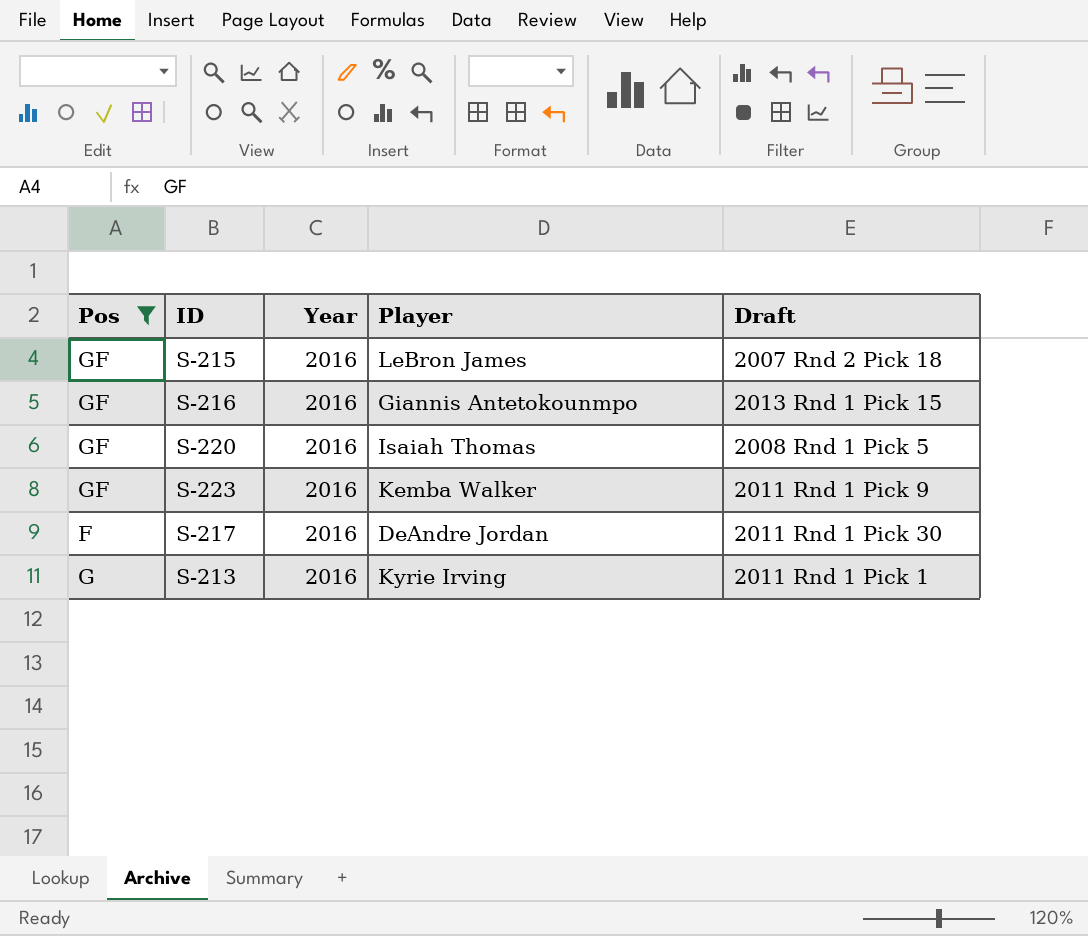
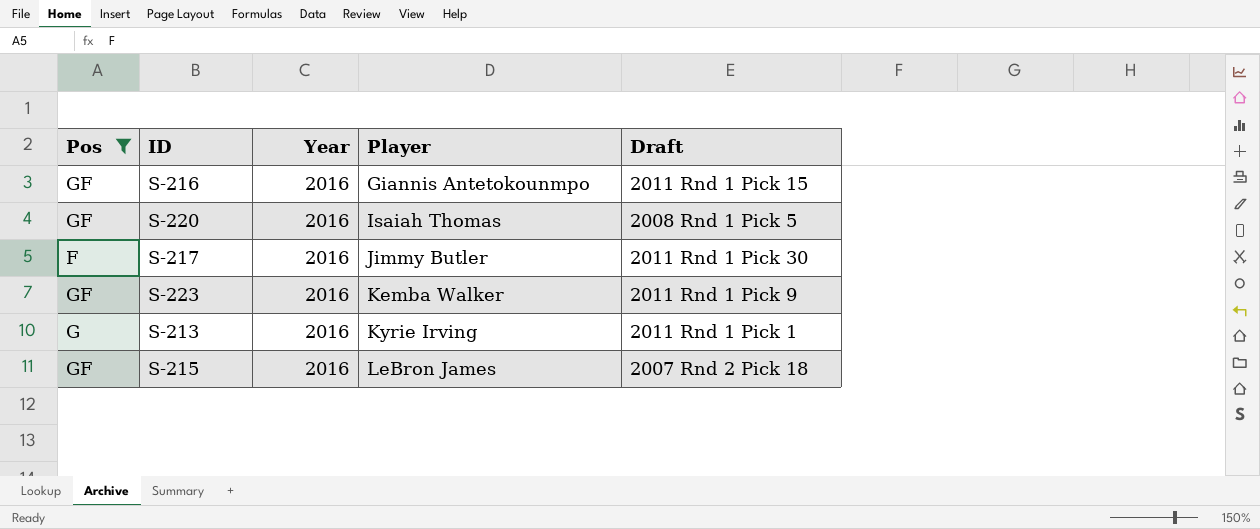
row order: none -> Player ascending
S-216 | Draft: 2013 Rnd 1 Pick 15 -> 2011 Rnd 1 Pick 15
S-217 | Player: DeAndre Jordan -> Jimmy Butler

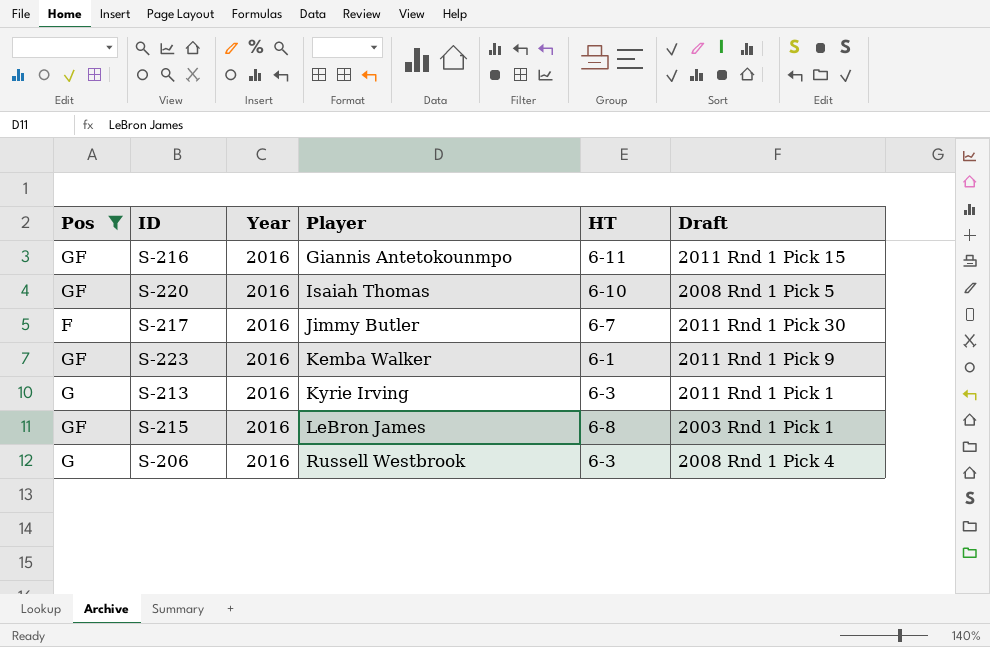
column HT | position: none -> 5
S-215 | Draft: 2007 Rnd 2 Pick 18 -> 2003 Rnd 1 Pick 1
row S-206: none -> G | 2016 | Russell Westbrook | 6-3 | 2008 Rnd 1 Pick 4

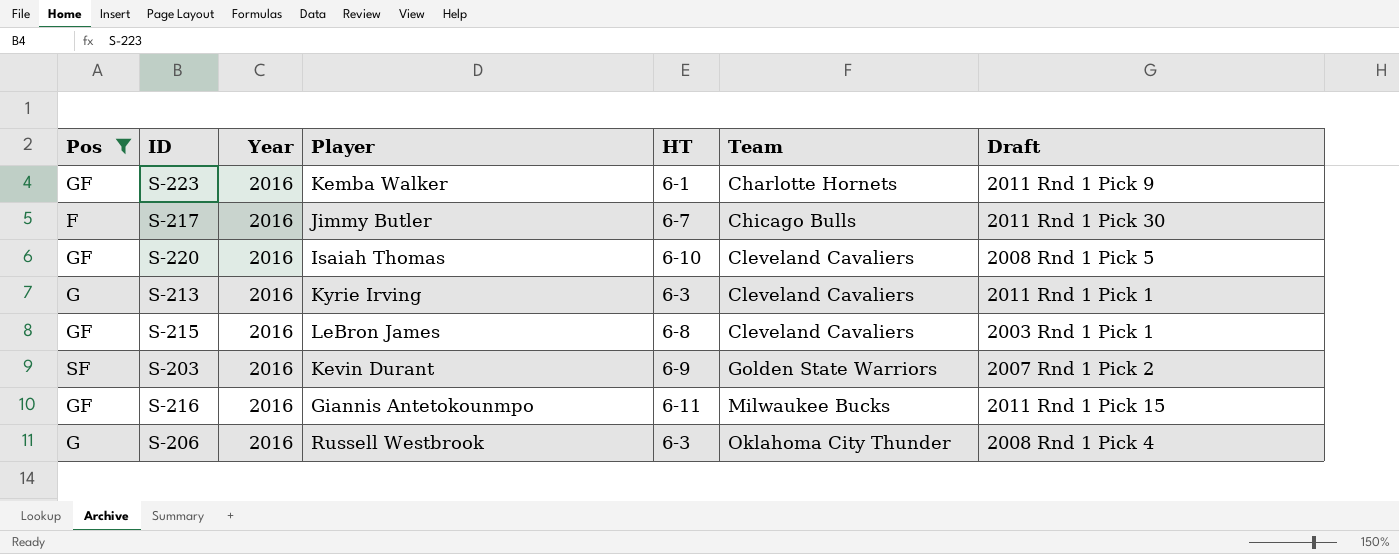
row order: Player ascending -> Team ascending
column Team | position: none -> 6
row S-203: none -> SF | 2016 | Kevin Durant | 6-9 | Golden State Warriors | 2007 Rnd 1 Pick 2

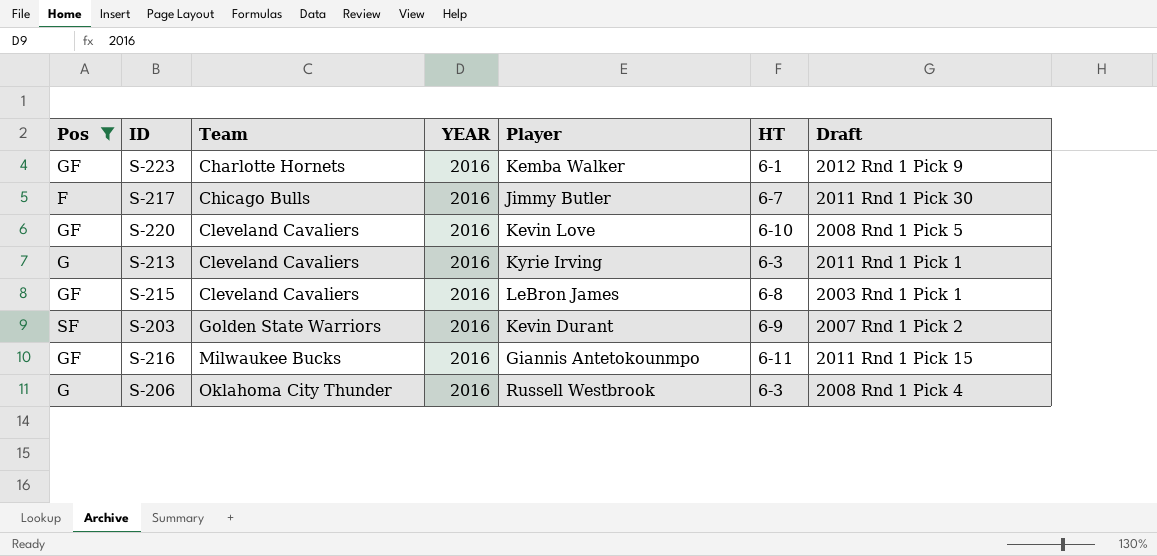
column Team | position: 6 -> 3
column name: Year -> YEAR
S-223 | Draft: 2011 Rnd 1 Pick 9 -> 2012 Rnd 1 Pick 9
S-220 | Player: Isaiah Thomas -> Kevin Love

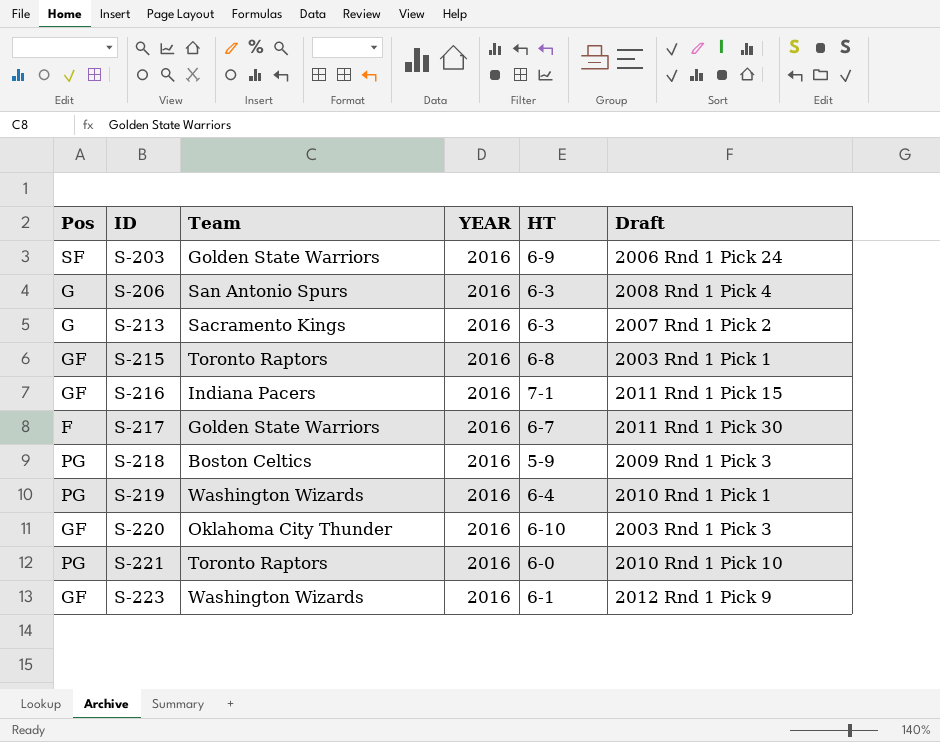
filter: Pos != PG -> none
row order: Team ascending -> ID ascending
column Player | position: 5 -> none
S-203 | Draft: 2007 Rnd 1 Pick 2 -> 2006 Rnd 1 Pick 24
S-206 | Team: Oklahoma City Thunder -> San Antonio Spurs
S-213 | Team: Cleveland Cavaliers -> Sacramento Kings
S-213 | Draft: 2011 Rnd 1 Pick 1 -> 2007 Rnd 1 Pick 2
S-215 | Team: Cleveland Cavaliers -> Toronto Raptors
S-216 | Team: Milwaukee Bucks -> Indiana Pacers
S-216 | HT: 6-11 -> 7-1
S-217 | Team: Chicago Bulls -> Golden State Warriors
S-220 | Team: Cleveland Cavaliers -> Oklahoma City Thunder
S-220 | Draft: 2008 Rnd 1 Pick 5 -> 2003 Rnd 1 Pick 3
S-223 | Team: Charlotte Hornets -> Washington Wizards

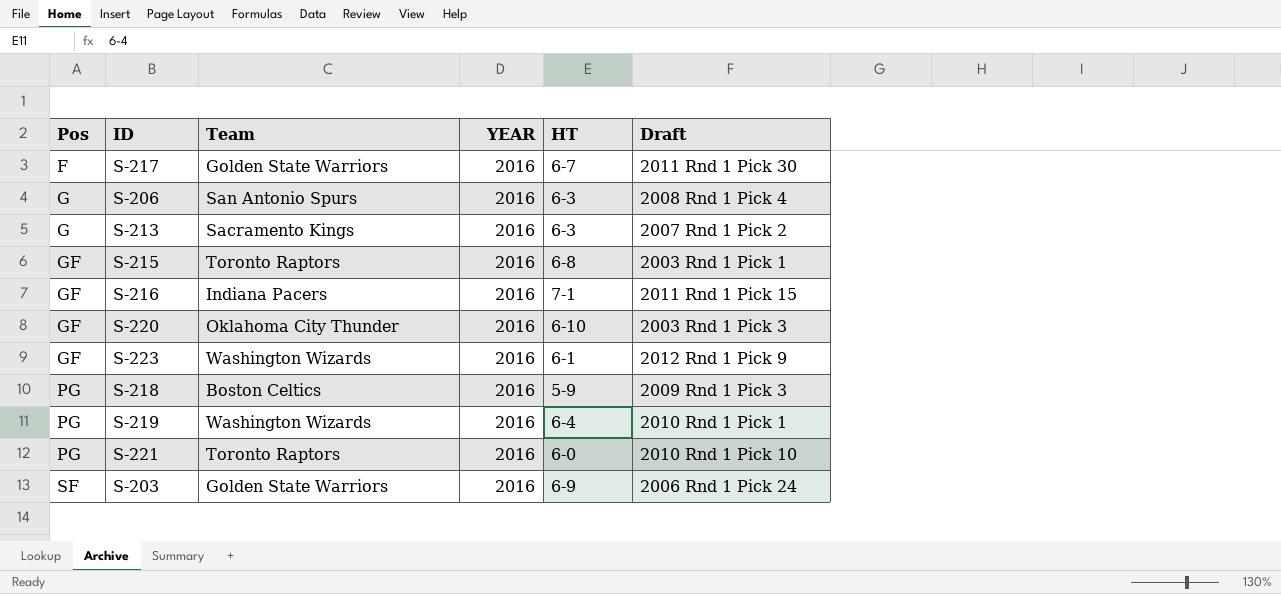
row order: ID ascending -> Pos ascending

